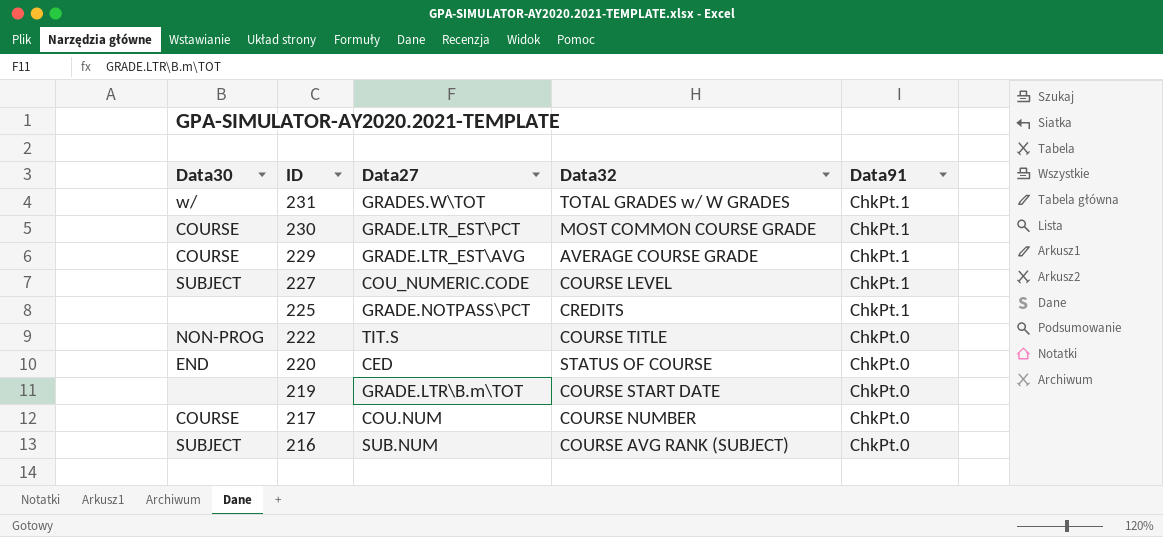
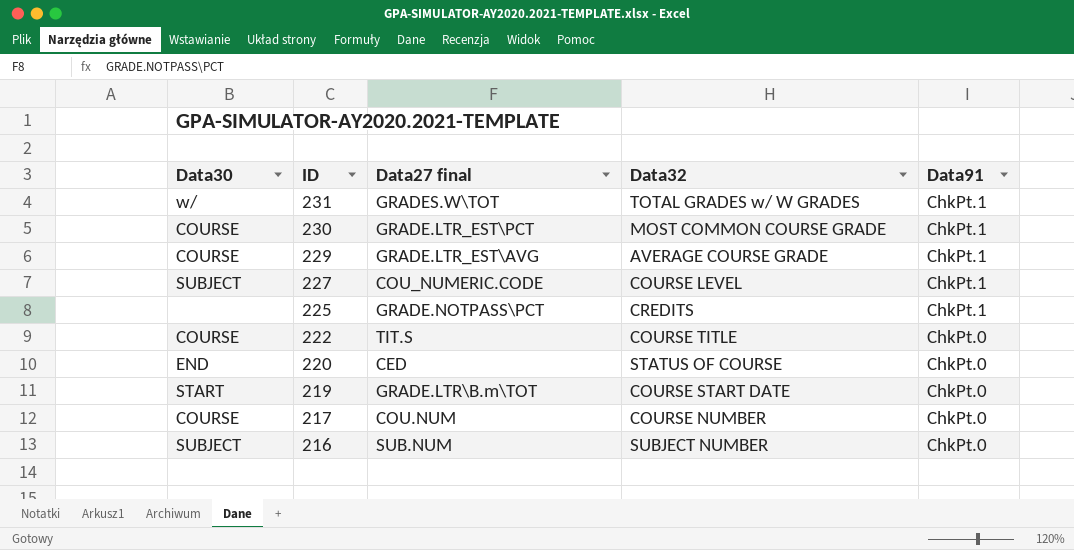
column name: Data27 -> Data27 final
222 | Data30: NON-PROG -> COURSE
219 | Data30: none -> START
216 | Data32: COURSE AVG RANK (SUBJECT) -> SUBJECT NUMBER

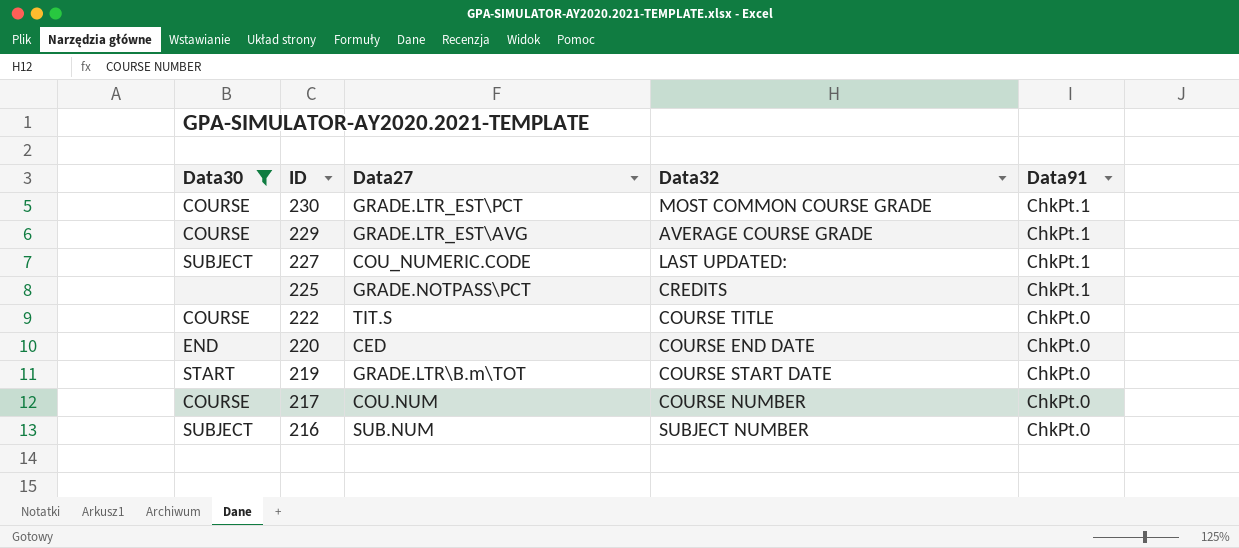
filter: none -> Data30 != w/
column name: Data27 final -> Data27
227 | Data32: COURSE LEVEL -> LAST UPDATED:
220 | Data32: STATUS OF COURSE -> COURSE END DATE

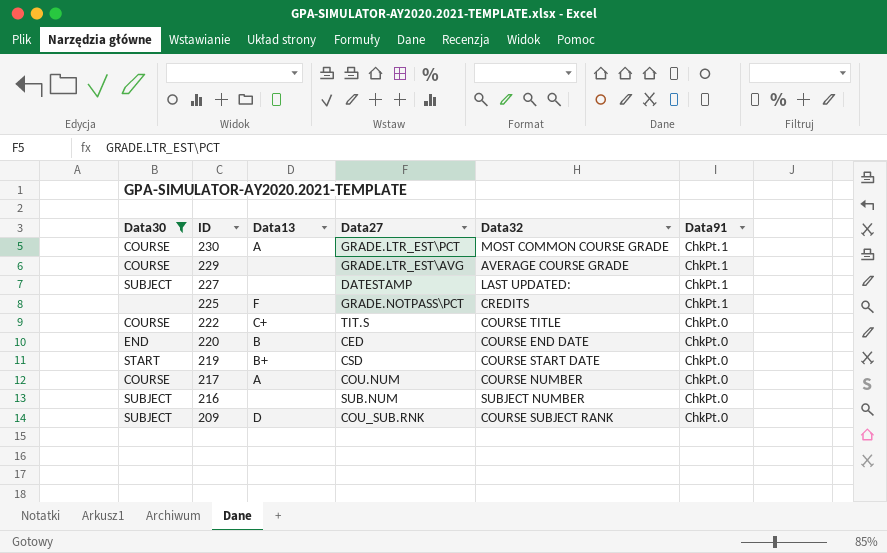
column Data13 | position: none -> 3
227 | Data27: COU_NUMERIC.CODE -> DATESTAMP
219 | Data27: GRADE.LTR\B.m\TOT -> CSD
row 209: none -> SUBJECT | D | COU_SUB.RNK | COURSE SUBJECT RANK | ChkPt.0

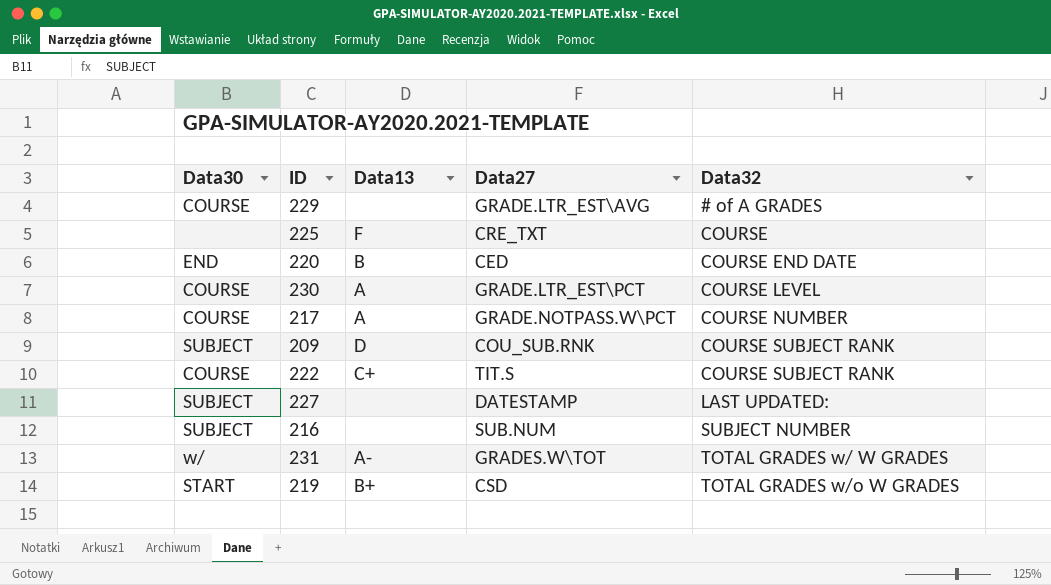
filter: Data30 != w/ -> none
row order: ID descending -> Data32 ascending
column Data91 | position: 6 -> none
229 | Data32: AVERAGE COURSE GRADE -> # of A GRADES
225 | Data27: GRADE.NOTPASS\PCT -> CRE_TXT
225 | Data32: CREDITS -> COURSE
230 | Data32: MOST COMMON COURSE GRADE -> COURSE LEVEL
217 | Data27: COU.NUM -> GRADE.NOTPASS.W\PCT
222 | Data32: COURSE TITLE -> COURSE SUBJECT RANK
219 | Data32: COURSE START DATE -> TOTAL GRADES w/o W GRADES

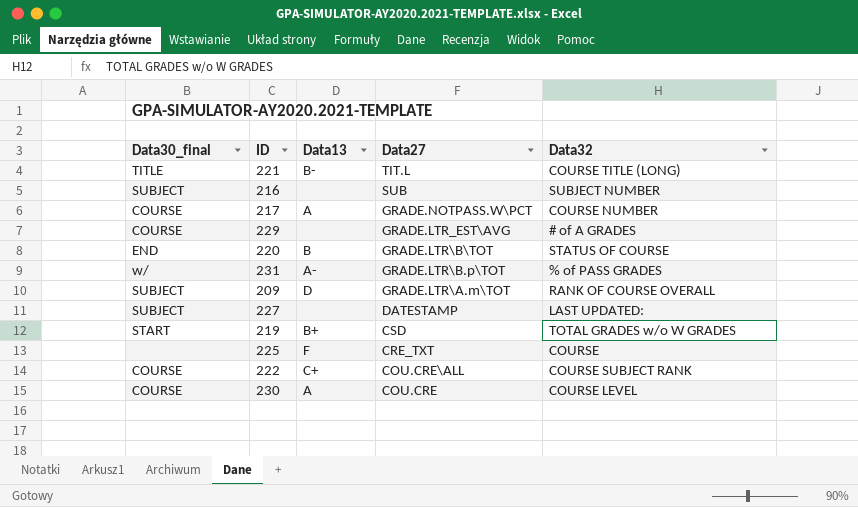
row order: Data32 ascending -> Data27 descending
column name: Data30 -> Data30_final
row 221: none -> TITLE | B- | TIT.L | COURSE TITLE (LONG)
216 | Data27: SUB.NUM -> SUB
220 | Data27: CED -> GRADE.LTR\B\TOT
220 | Data32: COURSE END DATE -> STATUS OF COURSE
231 | Data27: GRADES.W\TOT -> GRADE.LTR\B.p\TOT
231 | Data32: TOTAL GRADES w/ W GRADES -> % of PASS GRADES
209 | Data27: COU_SUB.RNK -> GRADE.LTR\A.m\TOT
209 | Data32: COURSE SUBJECT RANK -> RANK OF COURSE OVERALL
222 | Data27: TIT.S -> COU.CRE\ALL
230 | Data27: GRADE.LTR_EST\PCT -> COU.CRE

